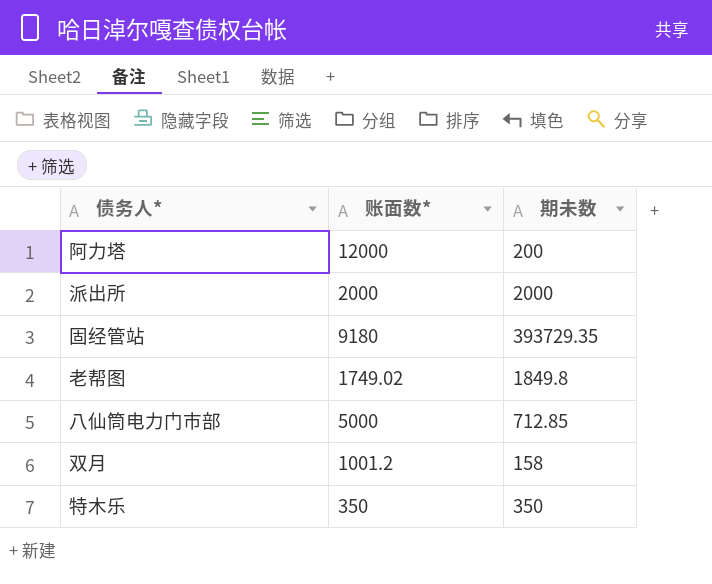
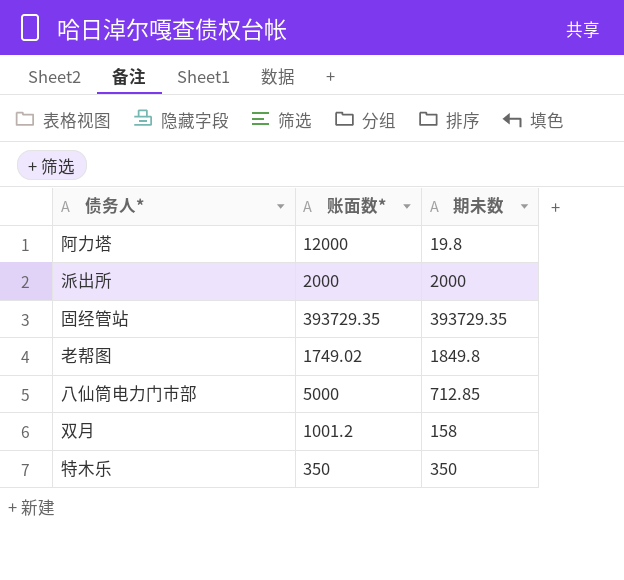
阿力塔 | 期未数: 200 -> 19.8
固经管站 | 账面数*: 9180 -> 393729.35

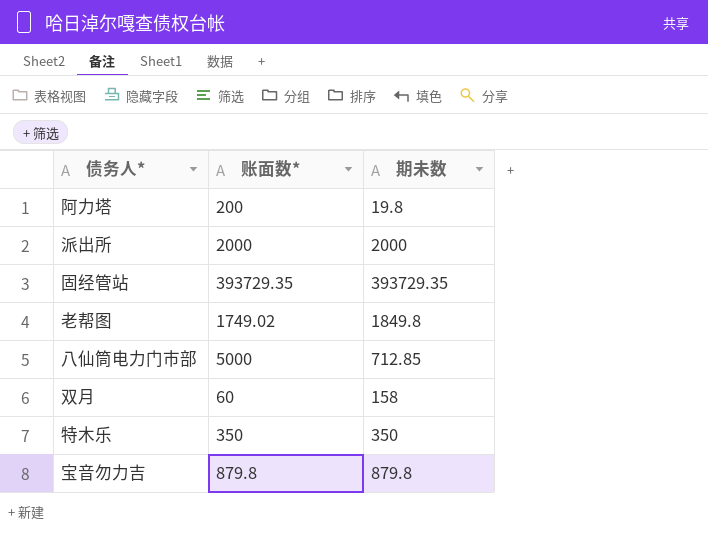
阿力塔 | 账面数*: 12000 -> 200
双月 | 账面数*: 1001.2 -> 60
row 宝音勿力吉: none -> 879.8 | 879.8

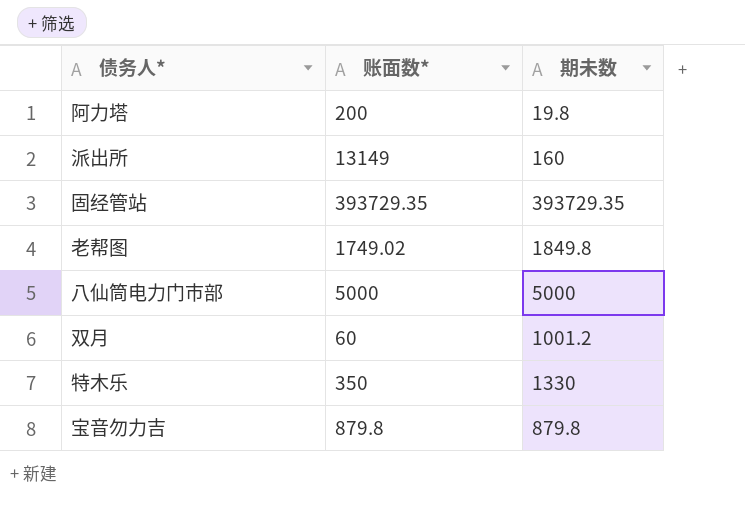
派出所 | 账面数*: 2000 -> 13149
派出所 | 期未数: 2000 -> 160
八仙筒电力门市部 | 期未数: 712.85 -> 5000
双月 | 期未数: 158 -> 1001.2
特木乐 | 期未数: 350 -> 1330

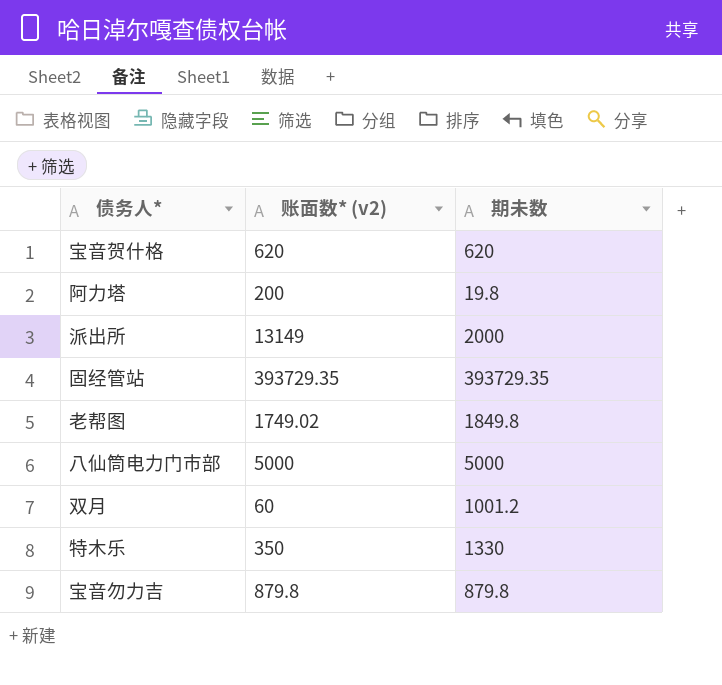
column name: 账面数* -> 账面数* (v2)
row 宝音贺什格: none -> 620 | 620
派出所 | 期未数: 160 -> 2000

